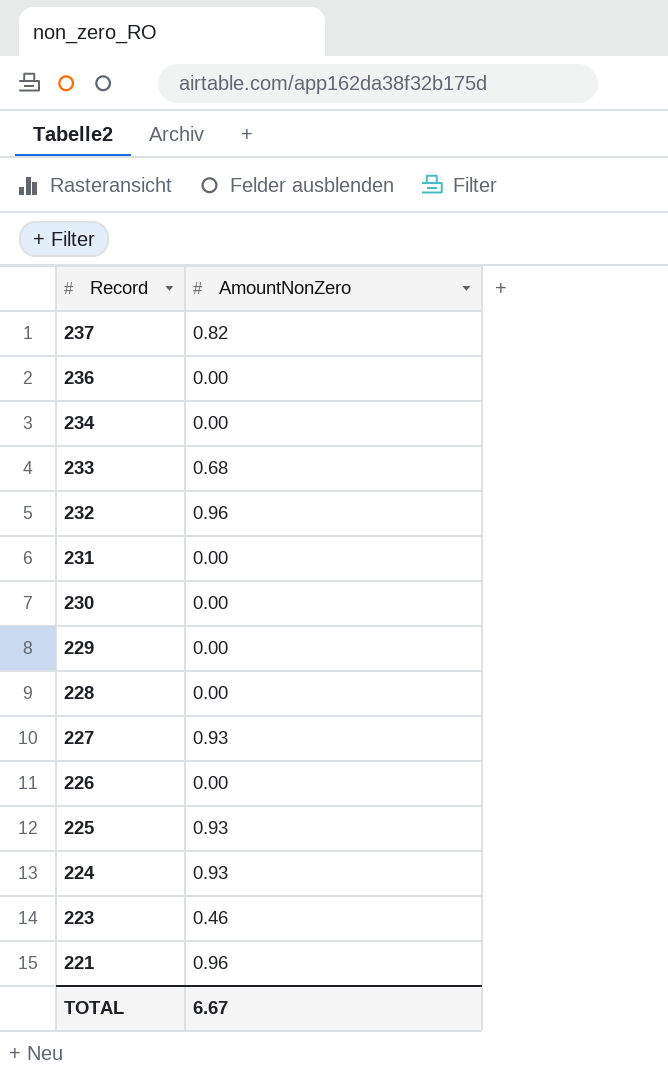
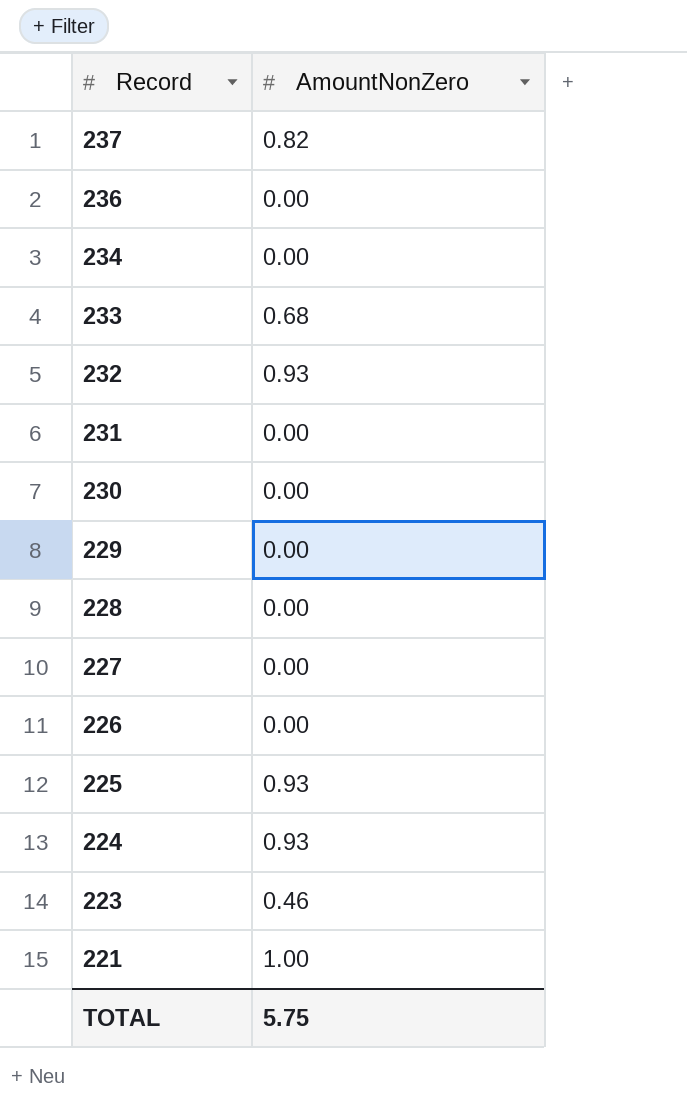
232 | AmountNonZero: 0.96 -> 0.93
227 | AmountNonZero: 0.93 -> 0.00
221 | AmountNonZero: 0.96 -> 1.00
TOTAL | AmountNonZero: 6.67 -> 5.75

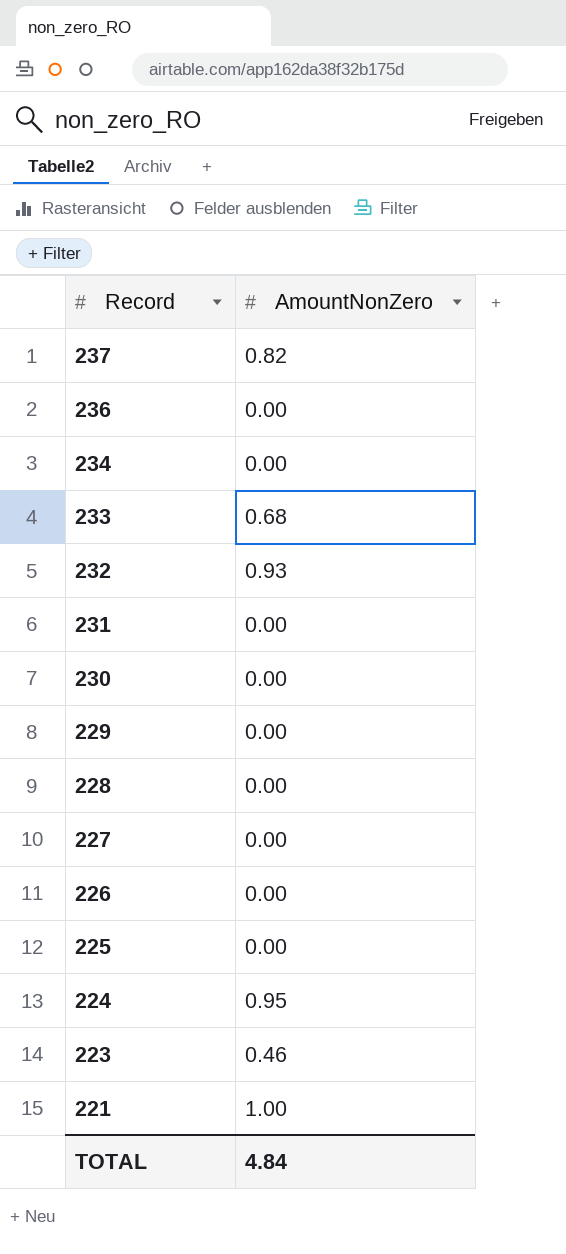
225 | AmountNonZero: 0.93 -> 0.00
224 | AmountNonZero: 0.93 -> 0.95
TOTAL | AmountNonZero: 5.75 -> 4.84

